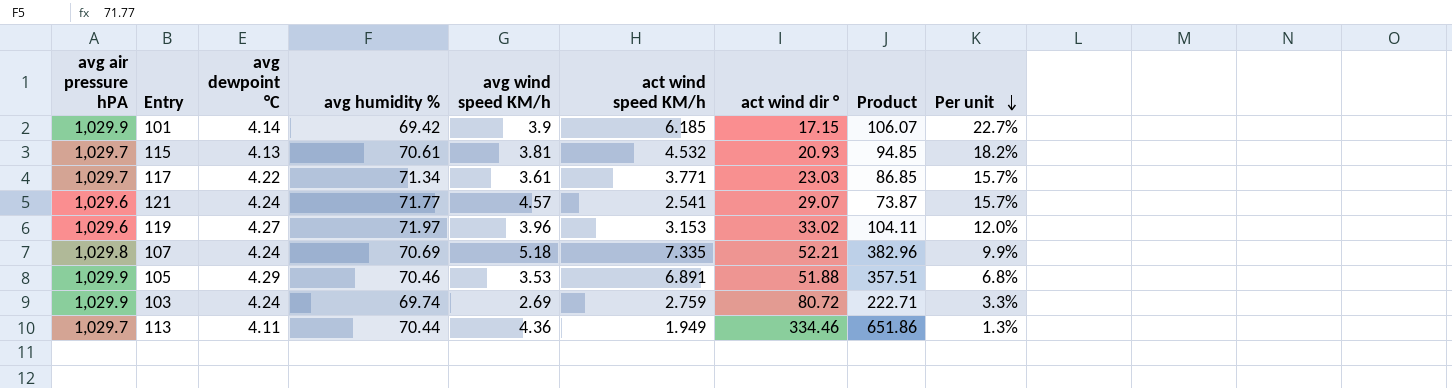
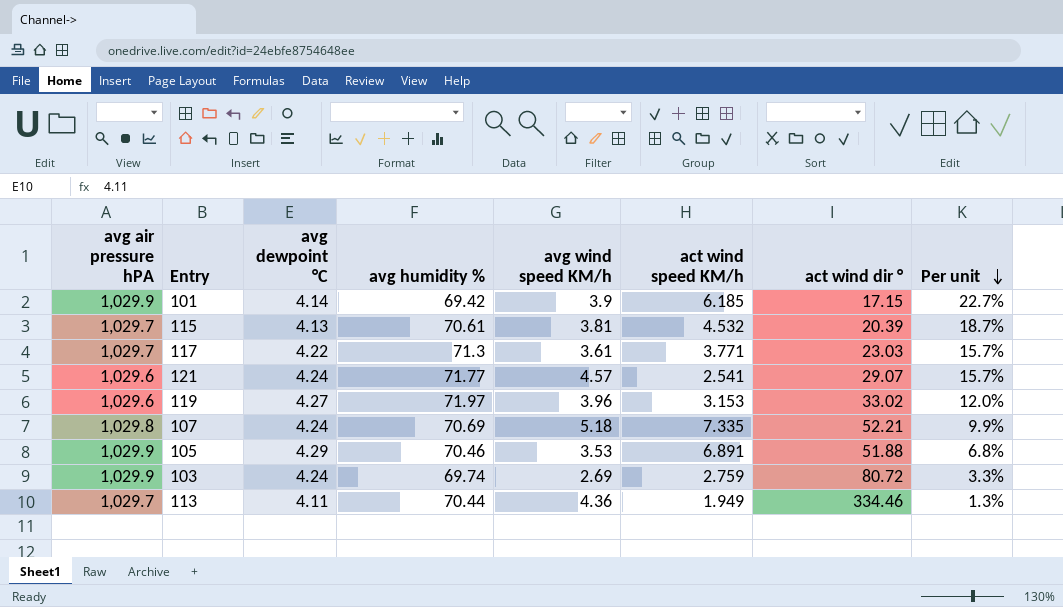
column Product | formula: [act wind speed KM/h] * [act wind dir °] -> none
115 | act wind dir °: 20.93 -> 20.39
115 | Per unit: 18.2% -> 18.7%
117 | avg humidity %: 71.34 -> 71.3

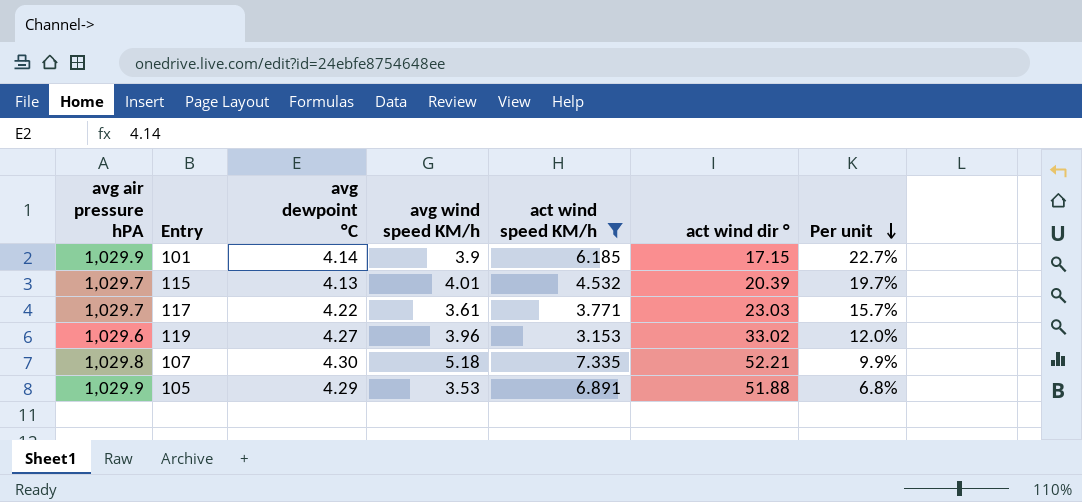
filter: none -> act wind speed KM/h >= 3.153
column avg humidity % | position: 4 -> none
115 | avg wind speed KM/h: 3.81 -> 4.01
115 | Per unit: 18.7% -> 19.7%
107 | avg dewpoint °C: 4.24 -> 4.30

